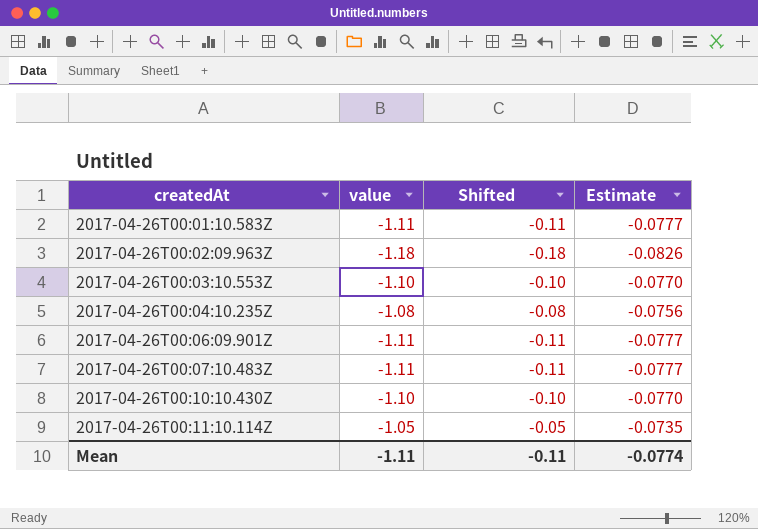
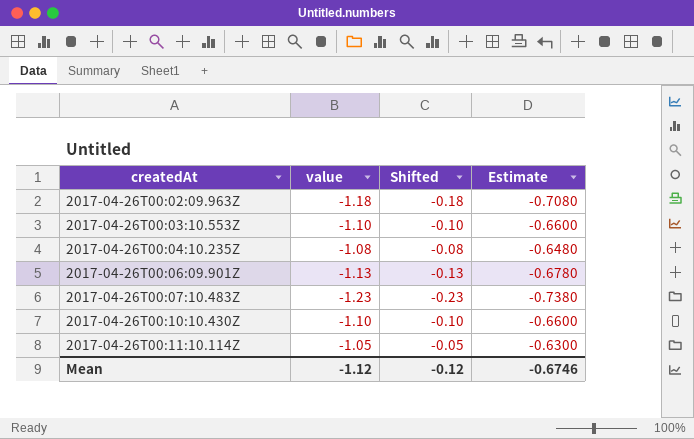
column Estimate | formula: [value] * 0.07 -> [value] * 0.6
row 2017-04-26T00:01:10.583Z: -1.11 | -0.11 | -0.0777 -> none
2017-04-26T00:06:09.901Z | value: -1.11 -> -1.13
2017-04-26T00:06:09.901Z | Shifted: -0.11 -> -0.13
2017-04-26T00:07:10.483Z | value: -1.11 -> -1.23
2017-04-26T00:07:10.483Z | Shifted: -0.11 -> -0.23
Mean | value: -1.11 -> -1.12
Mean | Shifted: -0.11 -> -0.12
Mean | Estimate: -0.0774 -> -0.6746

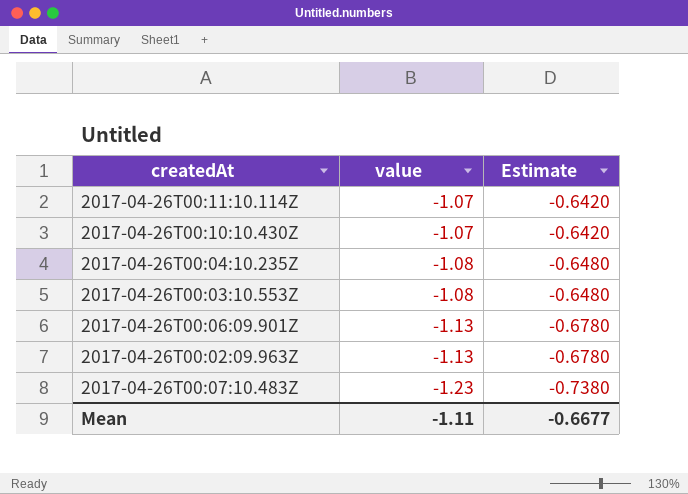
row order: createdAt ascending -> value descending
column Shifted | formula: [value] + 1 -> none
2017-04-26T00:11:10.114Z | value: -1.05 -> -1.07
2017-04-26T00:11:10.114Z | Estimate: -0.6300 -> -0.6420
2017-04-26T00:10:10.430Z | value: -1.10 -> -1.07
2017-04-26T00:10:10.430Z | Estimate: -0.6600 -> -0.6420
2017-04-26T00:03:10.553Z | value: -1.10 -> -1.08
2017-04-26T00:03:10.553Z | Estimate: -0.6600 -> -0.6480
2017-04-26T00:02:09.963Z | value: -1.18 -> -1.13
2017-04-26T00:02:09.963Z | Estimate: -0.7080 -> -0.6780
Mean | value: -1.12 -> -1.11
Mean | Estimate: -0.6746 -> -0.6677

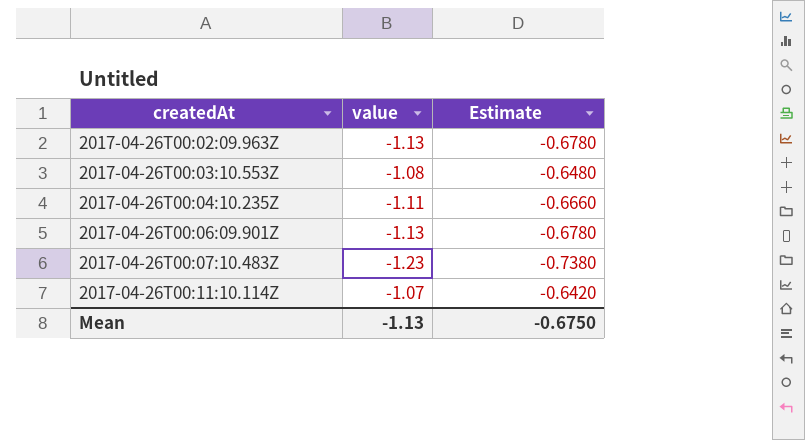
row order: value descending -> createdAt ascending
row 2017-04-26T00:10:10.430Z: -1.07 | -0.6420 -> none
2017-04-26T00:04:10.235Z | value: -1.08 -> -1.11
2017-04-26T00:04:10.235Z | Estimate: -0.6480 -> -0.6660
Mean | value: -1.11 -> -1.13
Mean | Estimate: -0.6677 -> -0.6750

